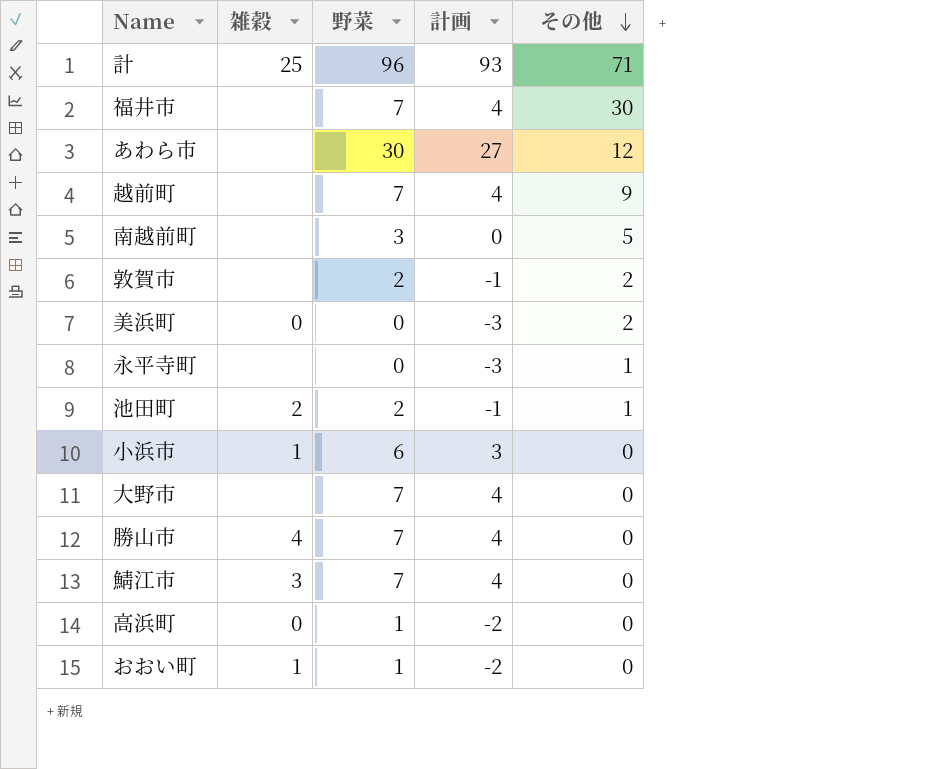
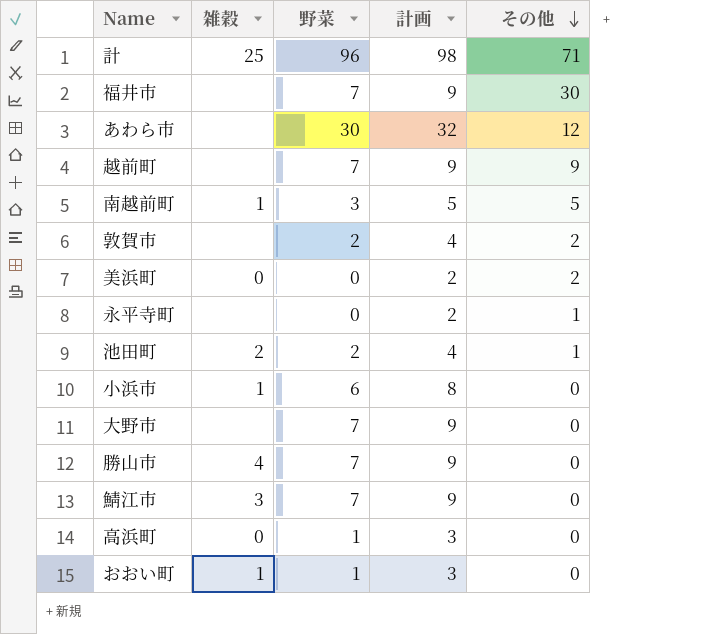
column 計画 | formula: [野菜] - 3 -> [野菜] + 2
南越前町 | 雑穀: none -> 1

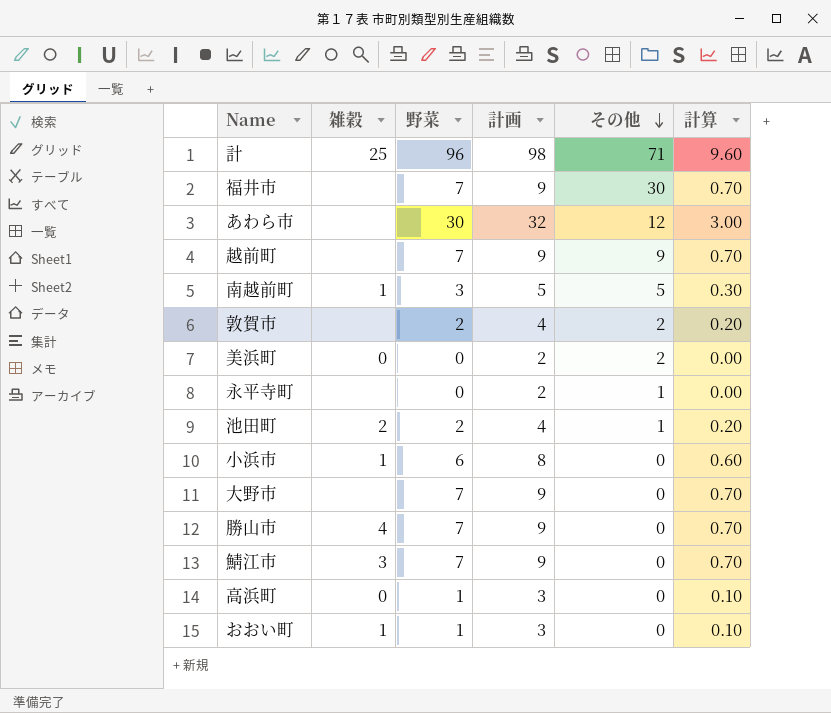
column 計算 | formula: none -> [野菜] * 0.1

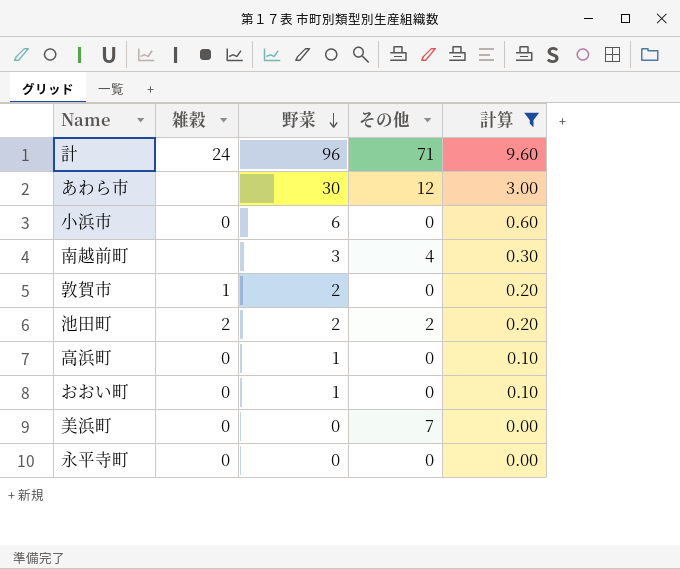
filter: none -> 計算 != 0.70
row order: その他 descending -> 野菜 descending
column 計画 | formula: [野菜] + 2 -> none
計 | 雑穀: 25 -> 24
小浜市 | 雑穀: 1 -> 0
南越前町 | 雑穀: 1 -> none
南越前町 | その他: 5 -> 4
敦賀市 | 雑穀: none -> 1
敦賀市 | その他: 2 -> 0
池田町 | その他: 1 -> 2
おおい町 | 雑穀: 1 -> 0
美浜町 | その他: 2 -> 7
永平寺町 | 雑穀: none -> 0
永平寺町 | その他: 1 -> 0

